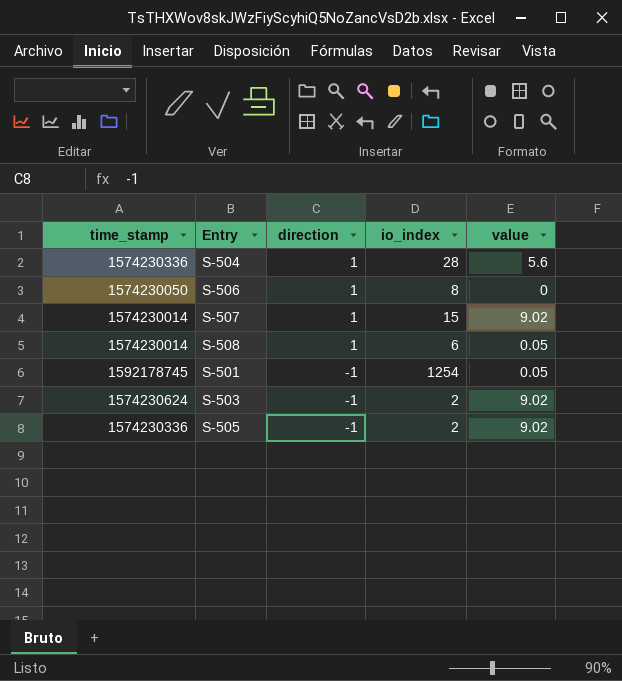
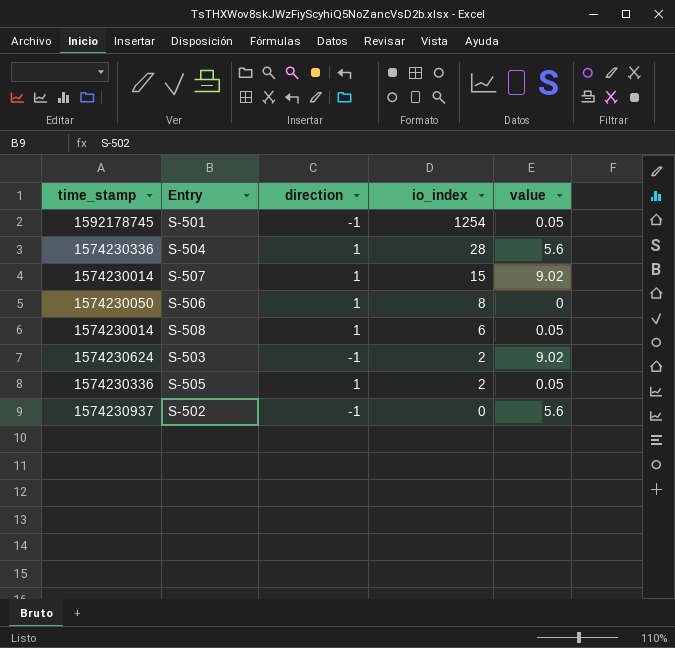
row order: direction descending -> io_index descending
S-505 | direction: -1 -> 1
S-505 | value: 9.02 -> 0.05
row S-502: none -> 1574230937 | -1 | 0 | 5.6

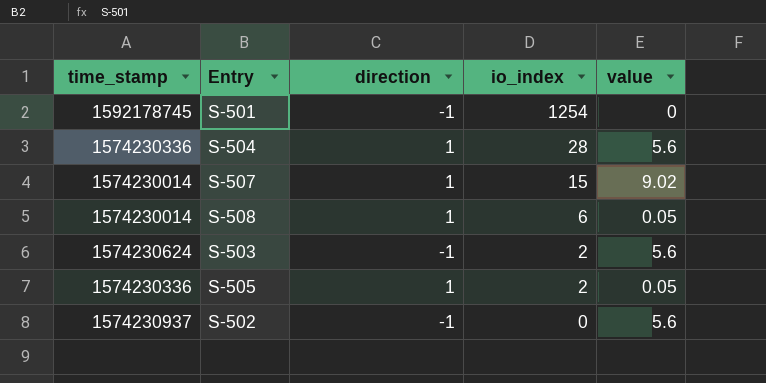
row S-506: 1574230050 | 1 | 8 | 0 -> none
S-501 | value: 0.05 -> 0
S-503 | value: 9.02 -> 5.6

